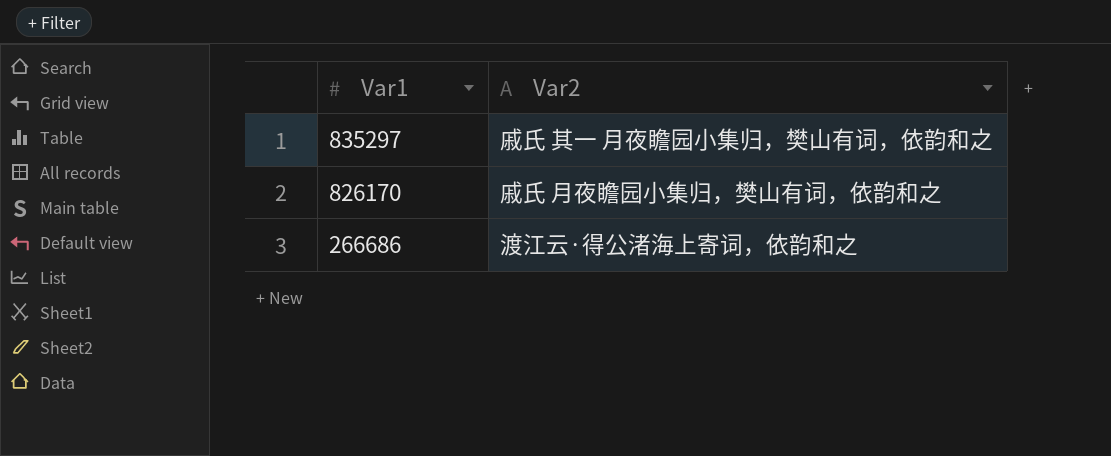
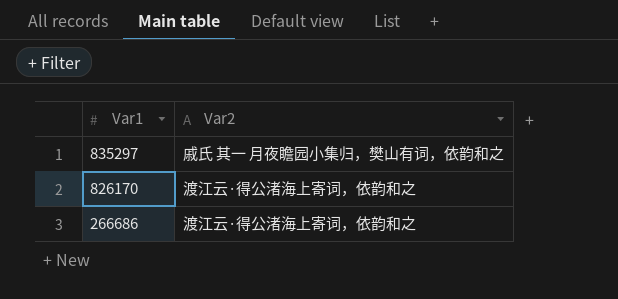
826170 | Var2: 戚氏 月夜瞻园小集归，樊山有词，依韵和之 -> 渡江云·得公渚海上寄词，依韵和之

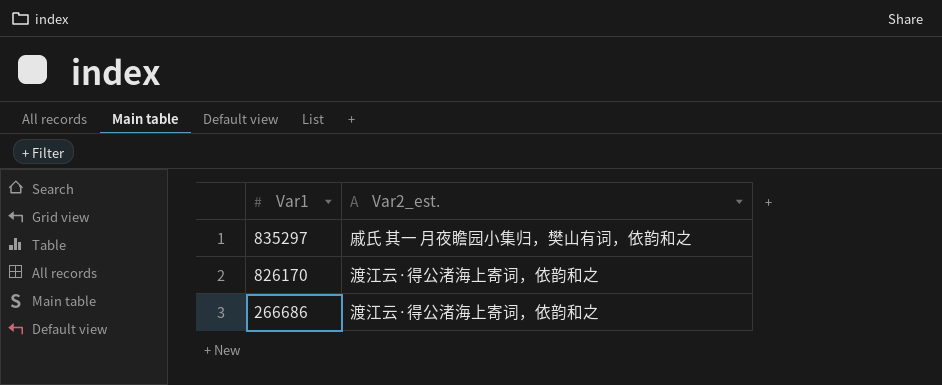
column name: Var2 -> Var2_est.

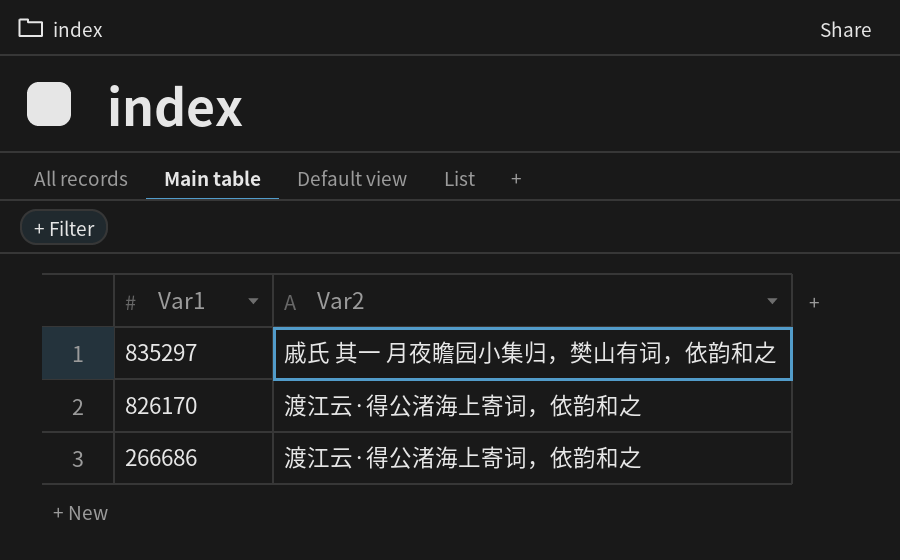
column name: Var2_est. -> Var2

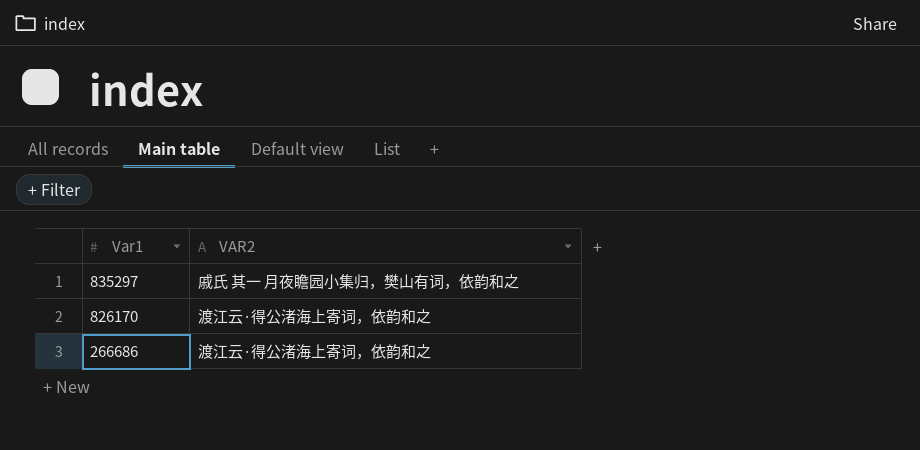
column name: Var2 -> VAR2

